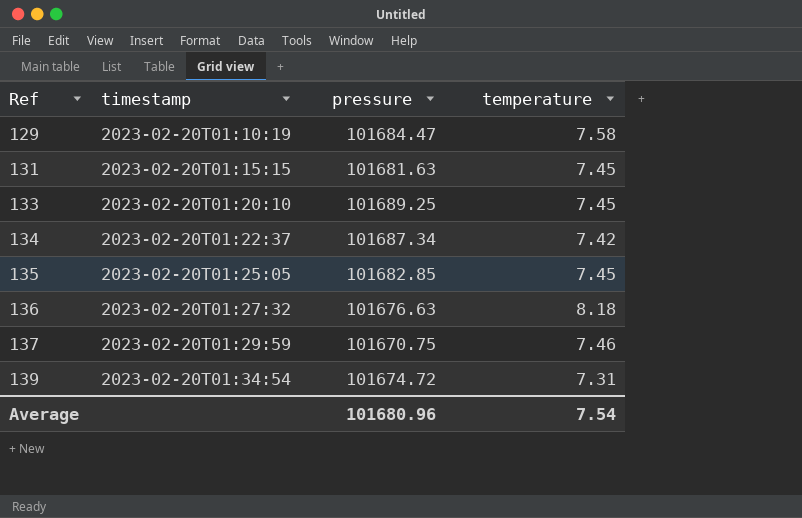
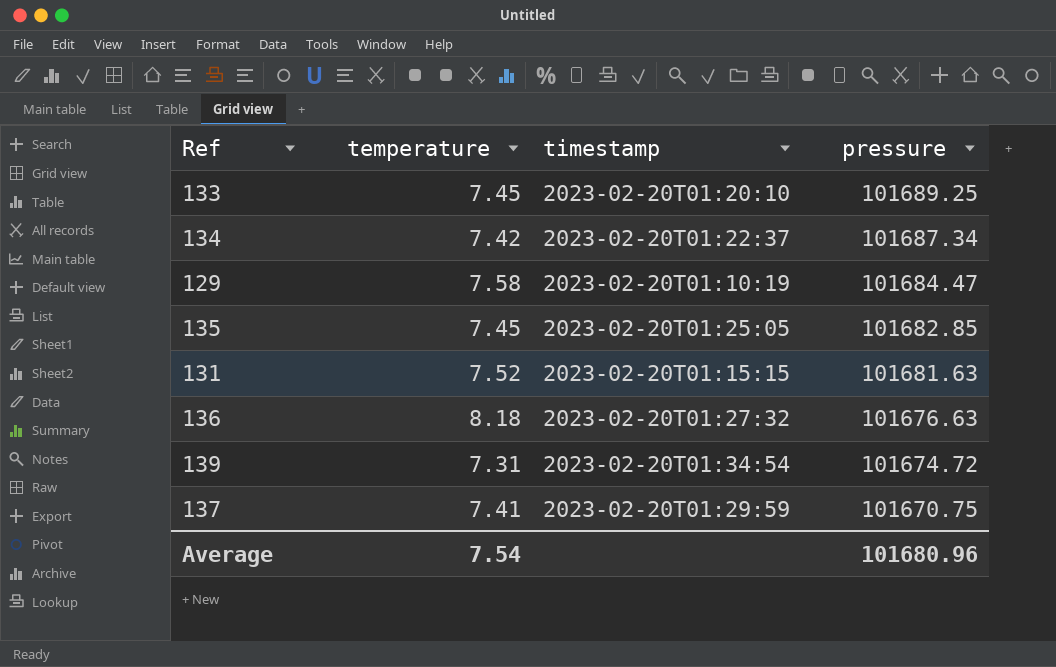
row order: Ref ascending -> pressure descending
column temperature | position: 4 -> 2
131 | temperature: 7.45 -> 7.52
137 | temperature: 7.46 -> 7.41

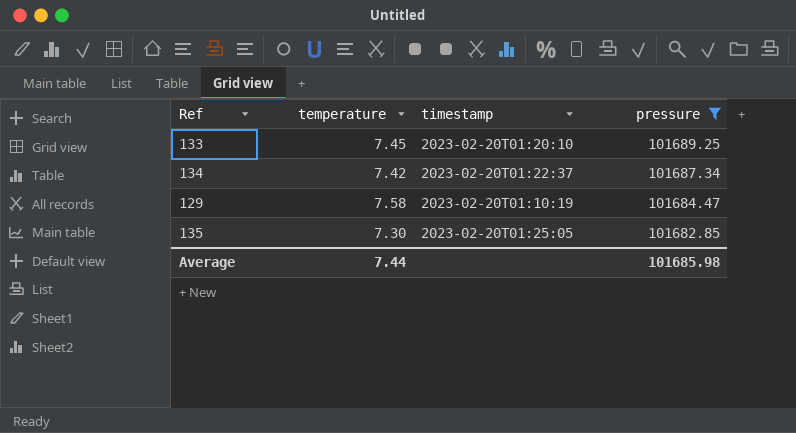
filter: none -> pressure >= 101682.85
135 | temperature: 7.45 -> 7.30
Average | temperature: 7.54 -> 7.44
Average | pressure: 101680.96 -> 101685.98

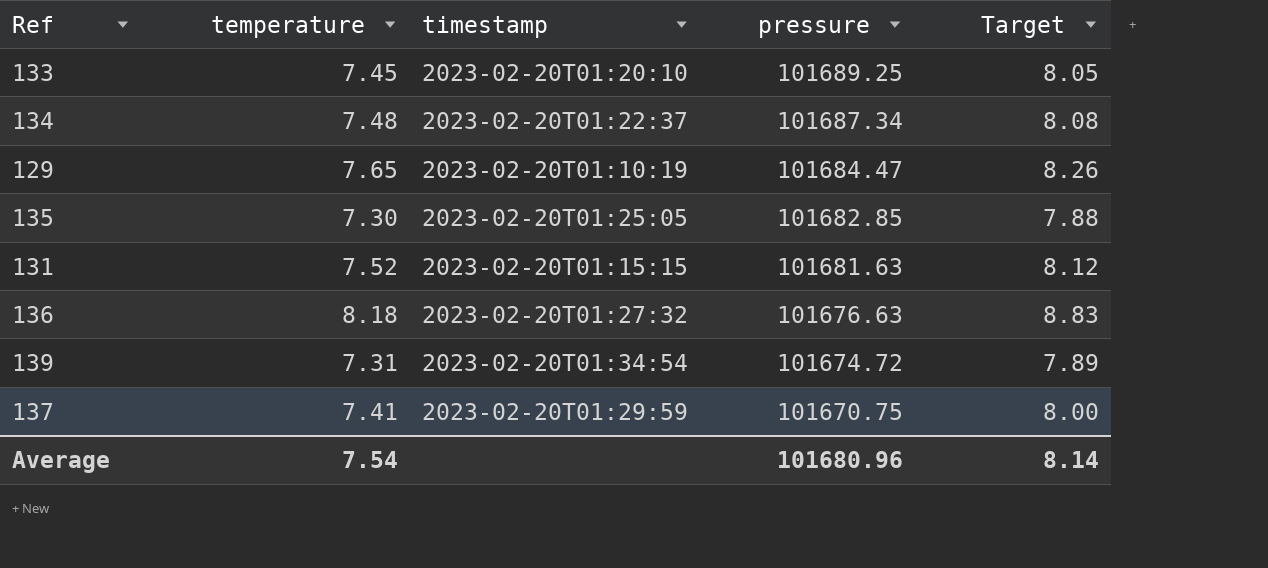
filter: pressure >= 101682.85 -> none
column Target | formula: none -> [temperature] * 1.08
134 | temperature: 7.42 -> 7.48
129 | temperature: 7.58 -> 7.65
Average | temperature: 7.44 -> 7.54
Average | pressure: 101685.98 -> 101680.96

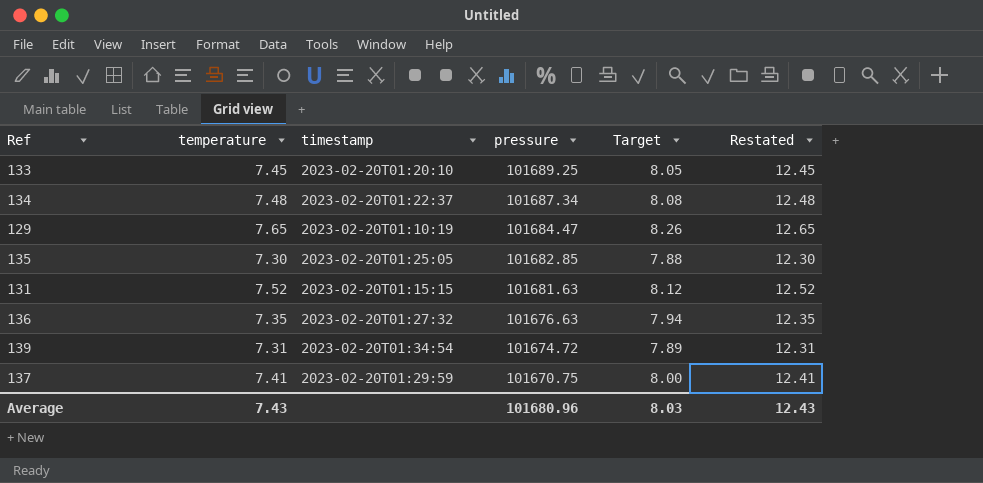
column Restated | formula: none -> [temperature] + 5
136 | temperature: 8.18 -> 7.35
136 | Target: 8.83 -> 7.94
Average | temperature: 7.54 -> 7.43
Average | Target: 8.14 -> 8.03

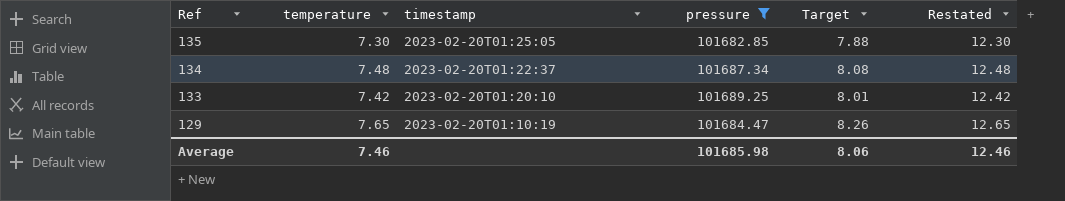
filter: none -> pressure >= 101682.85
row order: pressure descending -> Ref descending
133 | temperature: 7.45 -> 7.42
133 | Target: 8.05 -> 8.01
133 | Restated: 12.45 -> 12.42
Average | temperature: 7.43 -> 7.46
Average | pressure: 101680.96 -> 101685.98
Average | Target: 8.03 -> 8.06
Average | Restated: 12.43 -> 12.46

